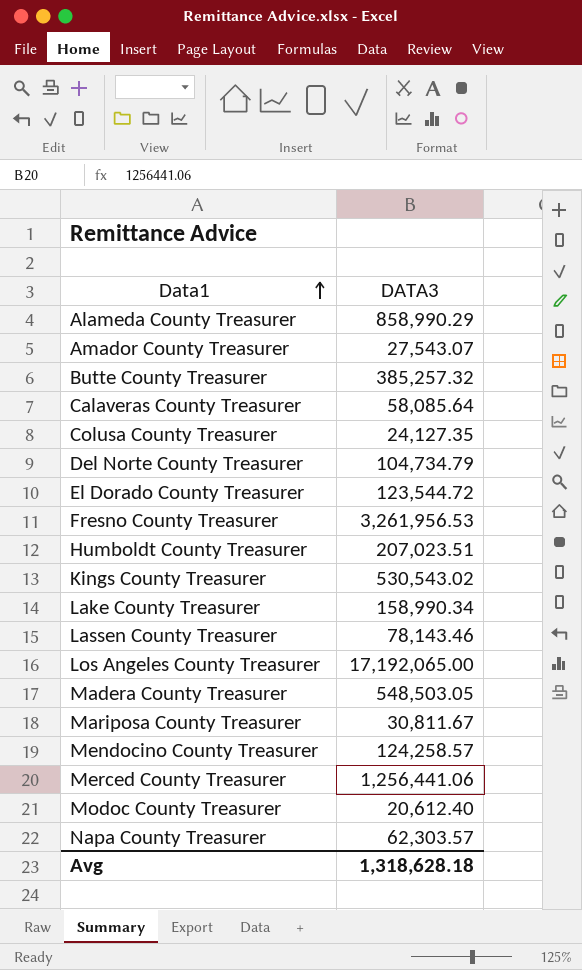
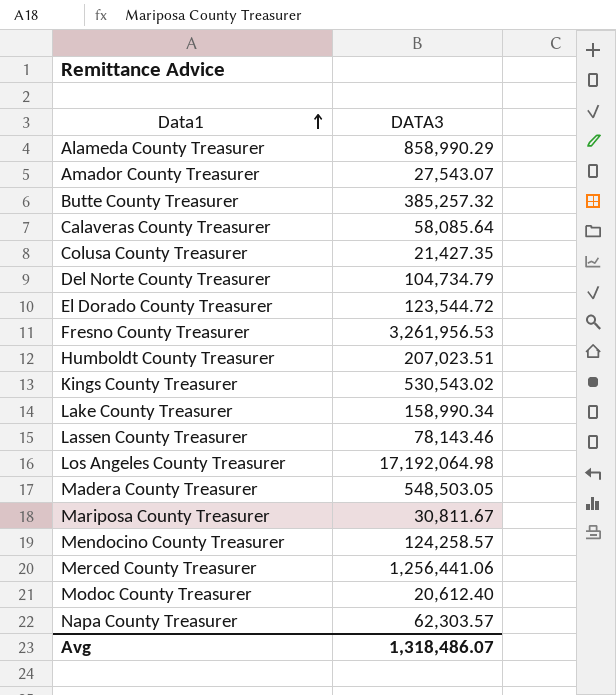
Colusa County Treasurer | DATA3: 24,127.35 -> 21,427.35
Los Angeles County Treasurer | DATA3: 17,192,065.00 -> 17,192,064.98
Avg | DATA3: 1,318,628.18 -> 1,318,486.07

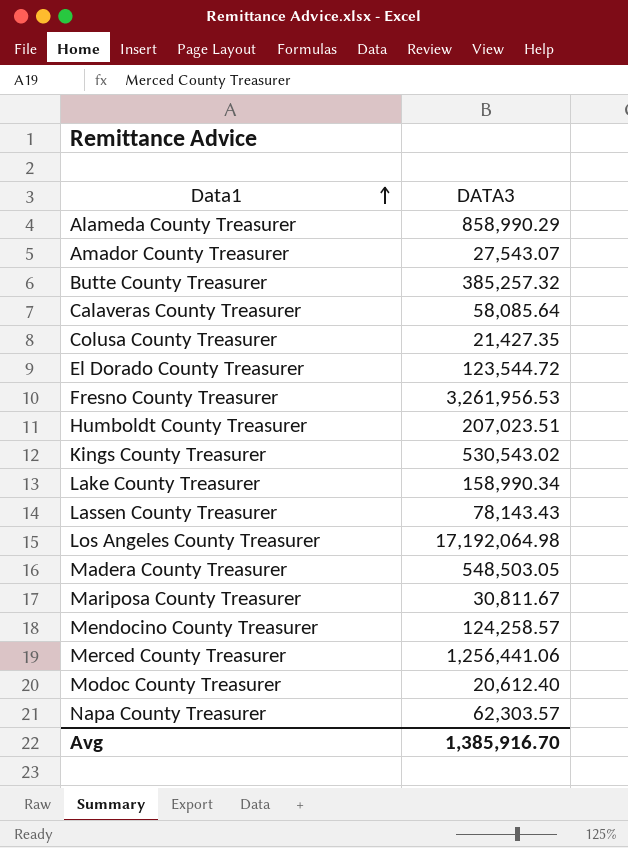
row Del Norte County Treasurer: 104,734.79 -> none
Lassen County Treasurer | DATA3: 78,143.46 -> 78,143.43
Avg | DATA3: 1,318,486.07 -> 1,385,916.70

